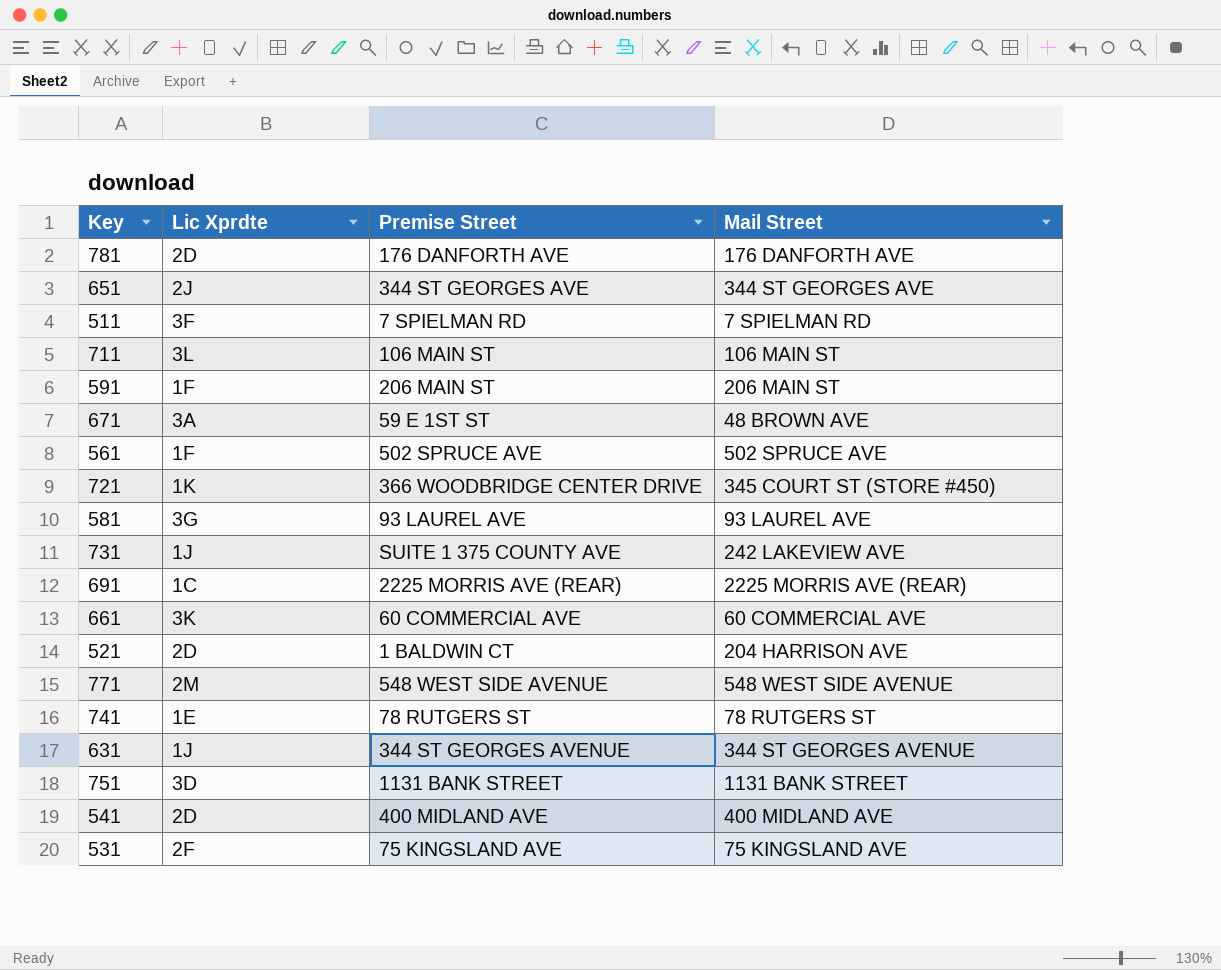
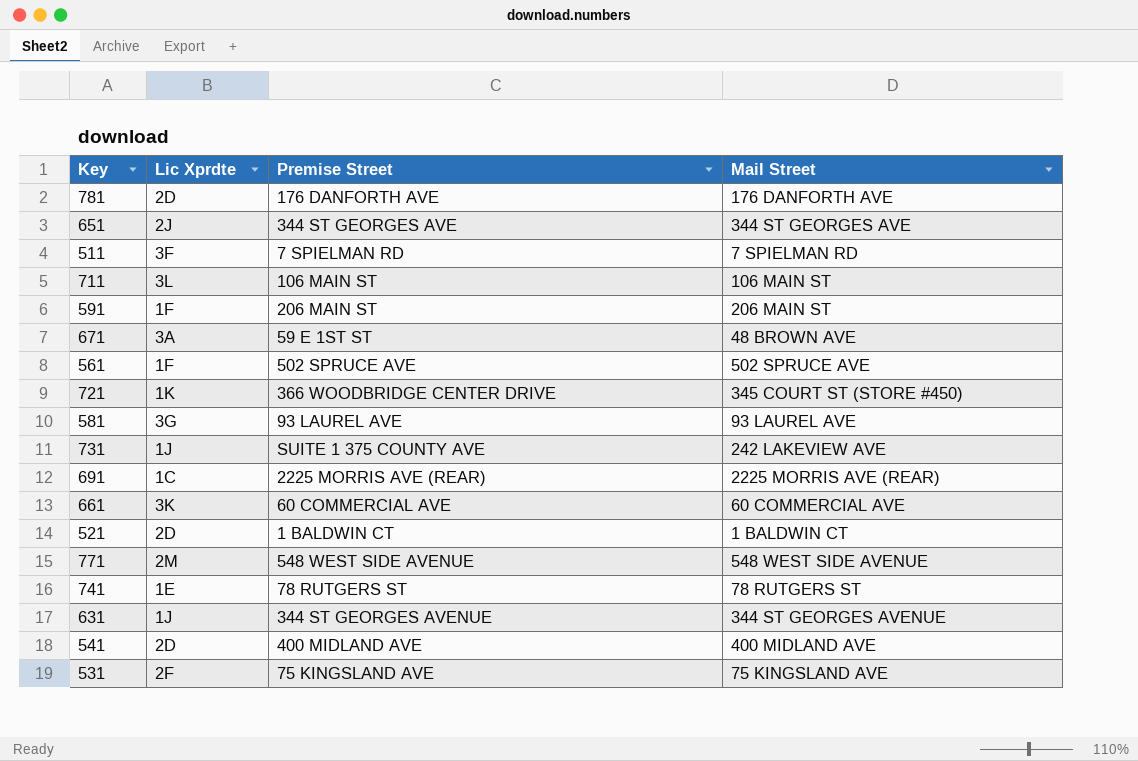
row 751: 3D | 1131 BANK STREET | 1131 BANK STREET -> none
521 | Mail Street: 204 HARRISON AVE -> 1 BALDWIN CT

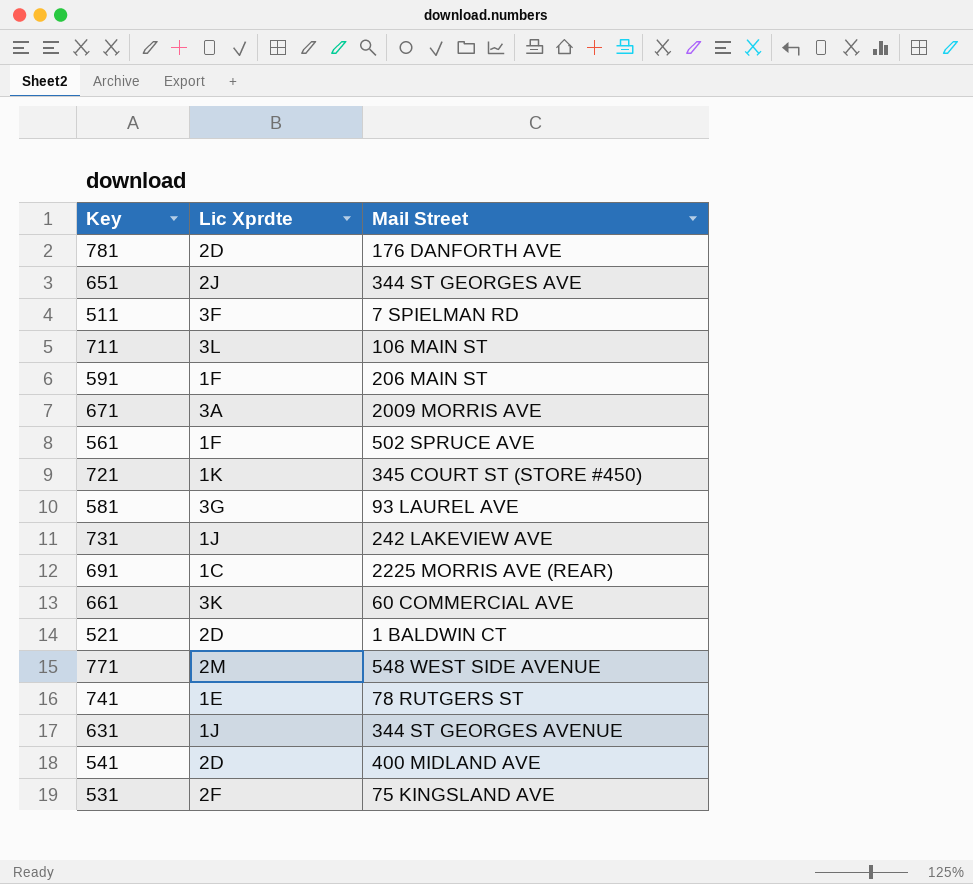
column Premise Street | position: 3 -> none
671 | Mail Street: 48 BROWN AVE -> 2009 MORRIS AVE

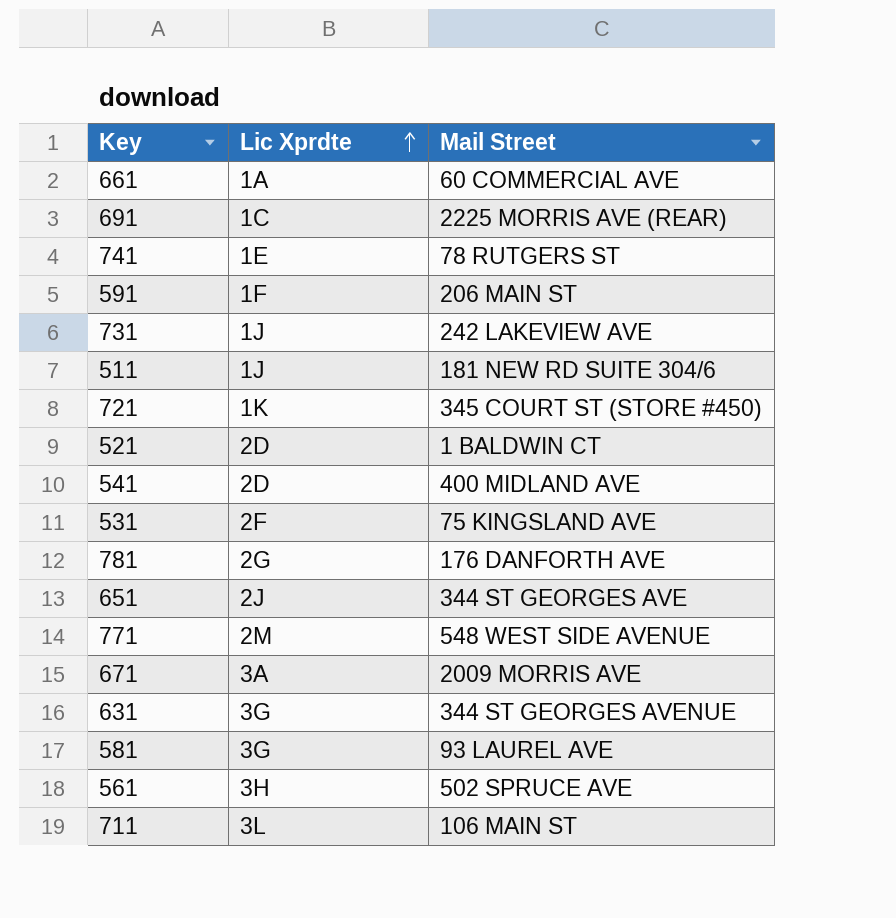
row order: none -> Lic Xprdte ascending
661 | Lic Xprdte: 3K -> 1A
511 | Lic Xprdte: 3F -> 1J
511 | Mail Street: 7 SPIELMAN RD -> 181 NEW RD SUITE 304/6
781 | Lic Xprdte: 2D -> 2G
631 | Lic Xprdte: 1J -> 3G
561 | Lic Xprdte: 1F -> 3H

